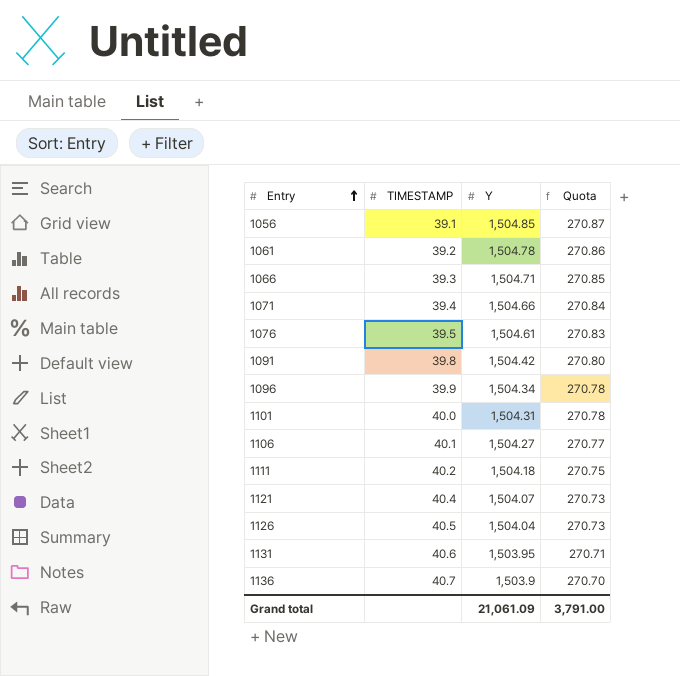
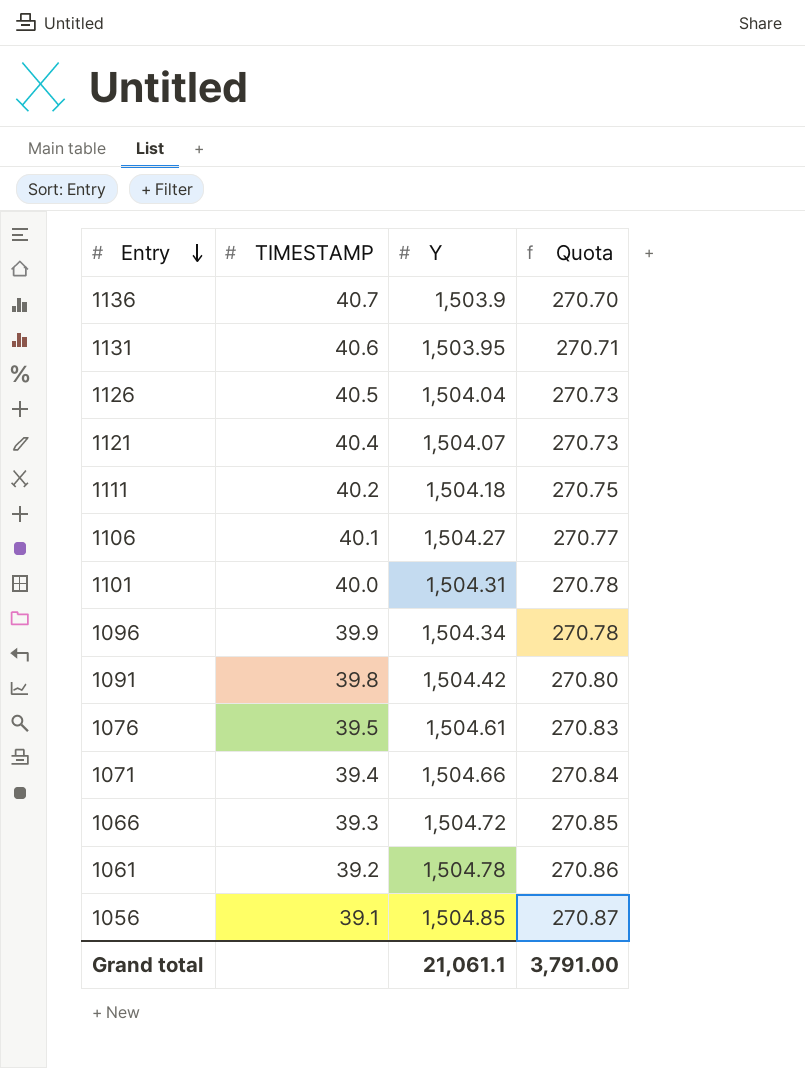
row order: Entry ascending -> Entry descending
1066 | Y: 1,504.71 -> 1,504.72
Grand total | Y: 21,061.09 -> 21,061.1

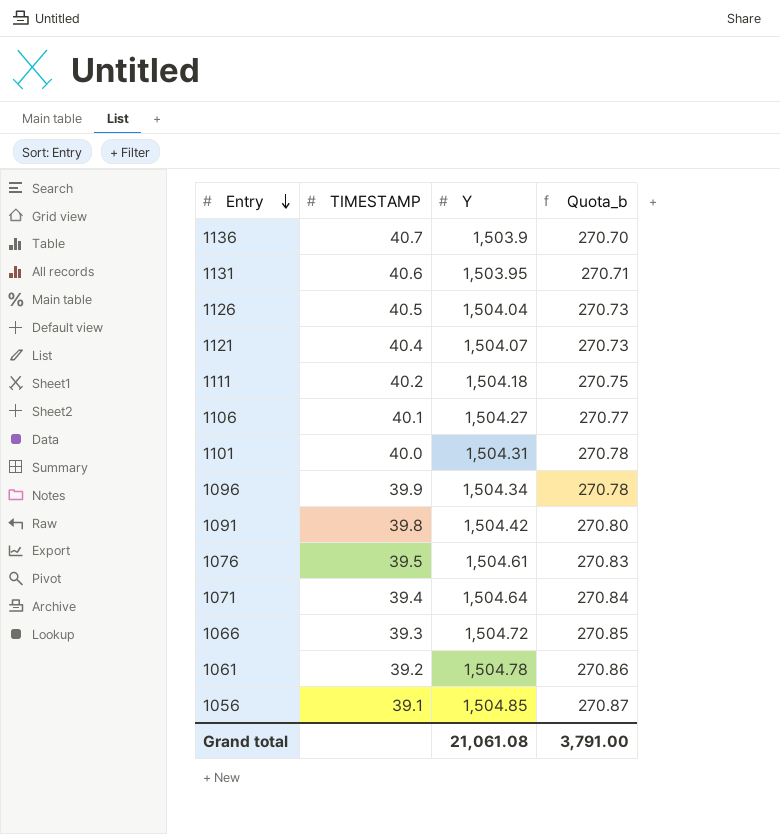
column name: Quota -> Quota_b
1071 | Y: 1,504.66 -> 1,504.64
Grand total | Y: 21,061.1 -> 21,061.08

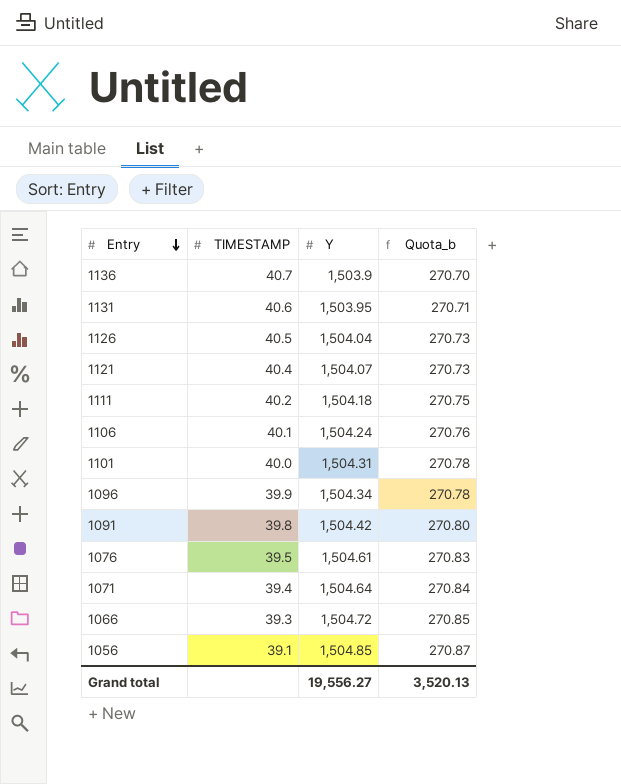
row 1061: 39.2 | 1,504.78 | 270.86 -> none
1106 | Y: 1,504.27 -> 1,504.24
1106 | Quota_b: 270.77 -> 270.76
Grand total | Y: 21,061.08 -> 19,556.27
Grand total | Quota_b: 3,791.00 -> 3,520.13

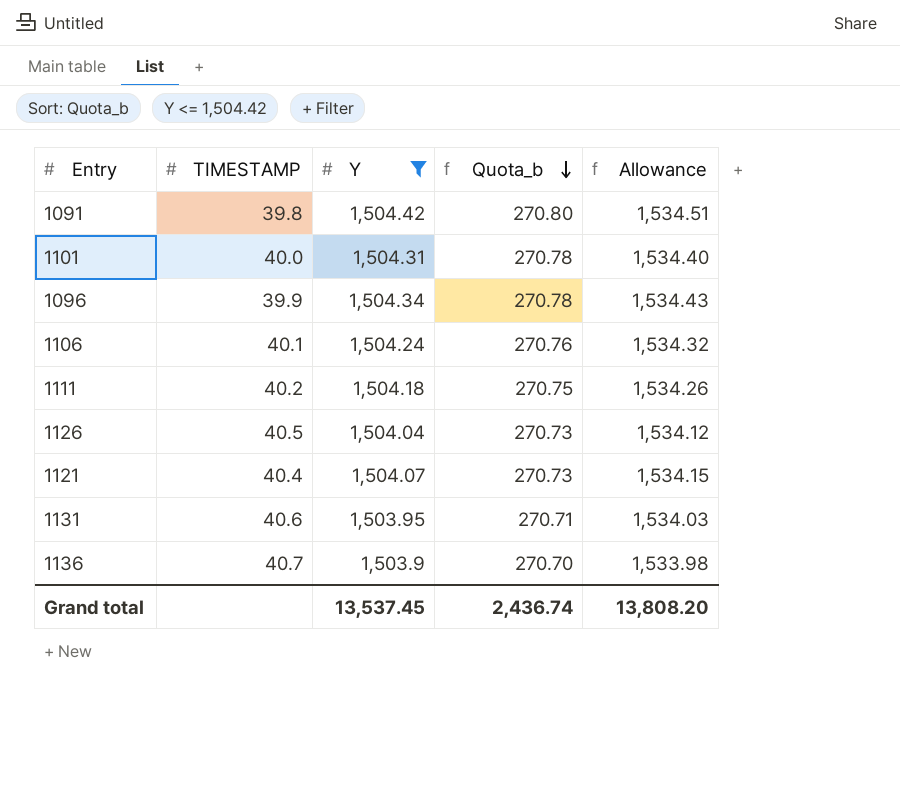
filter: none -> Y <= 1,504.42
row order: Entry descending -> Quota_b descending
column Allowance | formula: none -> [Y] * 1.02
Grand total | Y: 19,556.27 -> 13,537.45
Grand total | Quota_b: 3,520.13 -> 2,436.74

